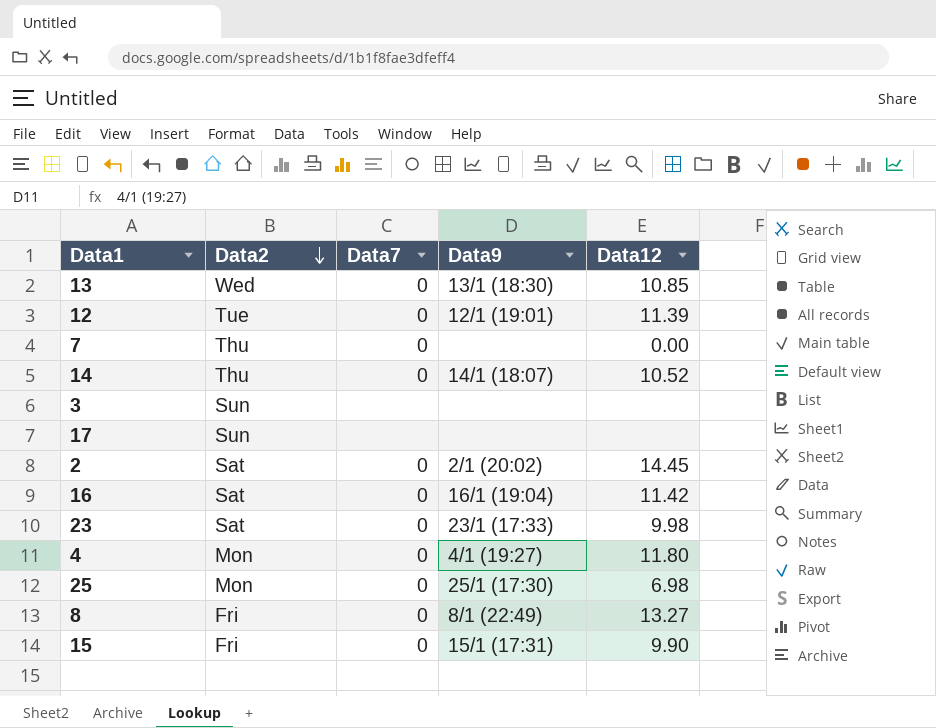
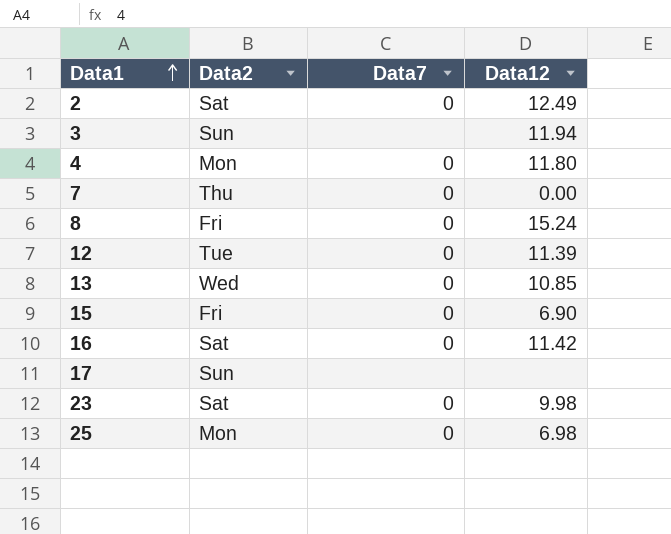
row order: Data2 descending -> Data1 ascending
column Data9 | position: 4 -> none
row 14: Thu | 0 | 14/1 (18:07) | 10.52 -> none
2 | Data12: 14.45 -> 12.49
3 | Data12: none -> 11.94
8 | Data12: 13.27 -> 15.24
15 | Data12: 9.90 -> 6.90

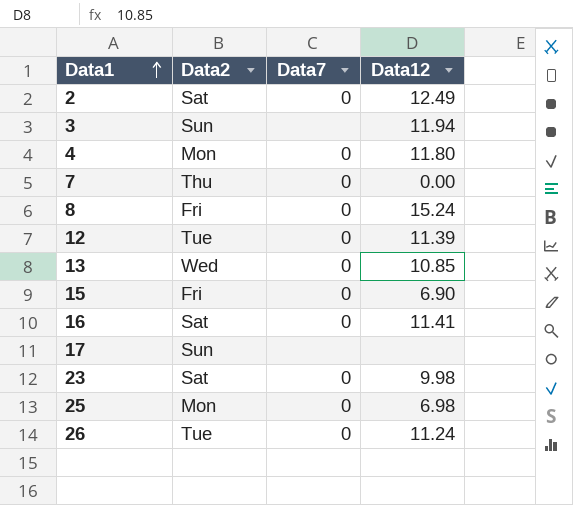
16 | Data12: 11.42 -> 11.41
row 26: none -> Tue | 0 | 11.24

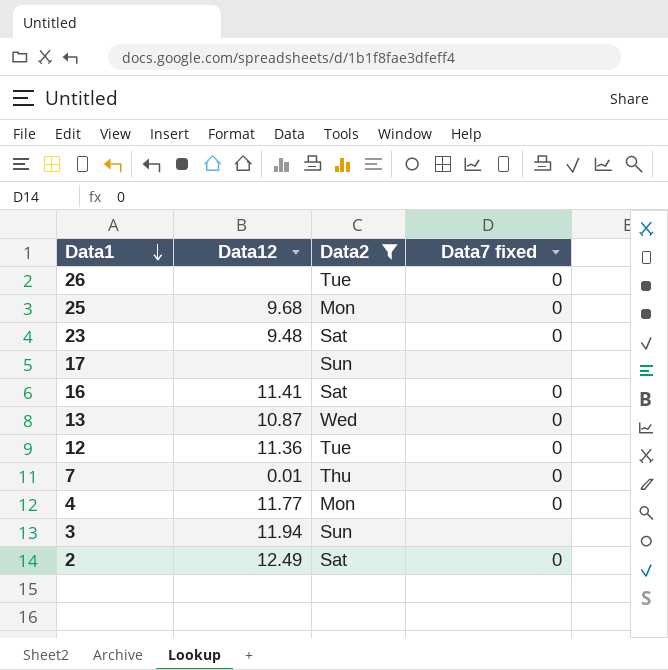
filter: none -> Data2 != Fri
row order: Data1 ascending -> Data1 descending
column Data12 | position: 4 -> 2
column name: Data7 -> Data7 fixed
26 | Data12: 11.24 -> none
25 | Data12: 6.98 -> 9.68
23 | Data12: 9.98 -> 9.48
13 | Data12: 10.85 -> 10.87
12 | Data12: 11.39 -> 11.36
7 | Data12: 0.00 -> 0.01
4 | Data12: 11.80 -> 11.77

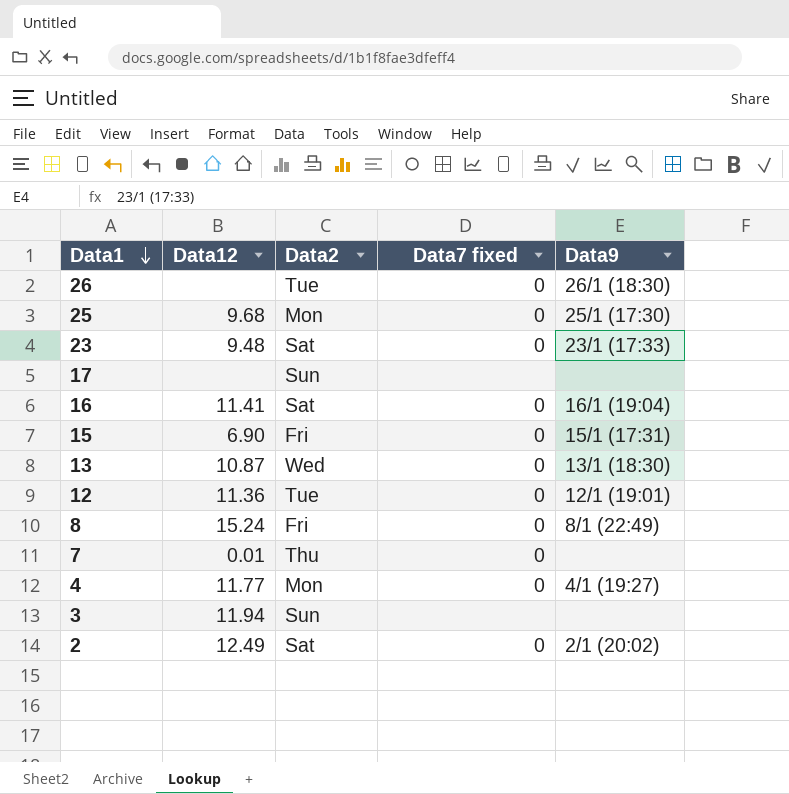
filter: Data2 != Fri -> none
column Data9 | position: none -> 5

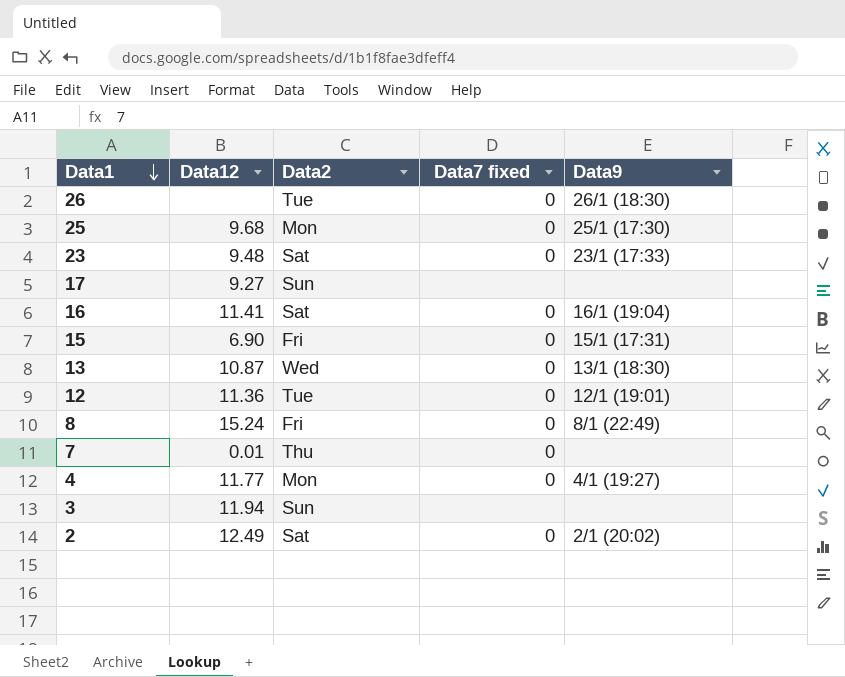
17 | Data12: none -> 9.27

